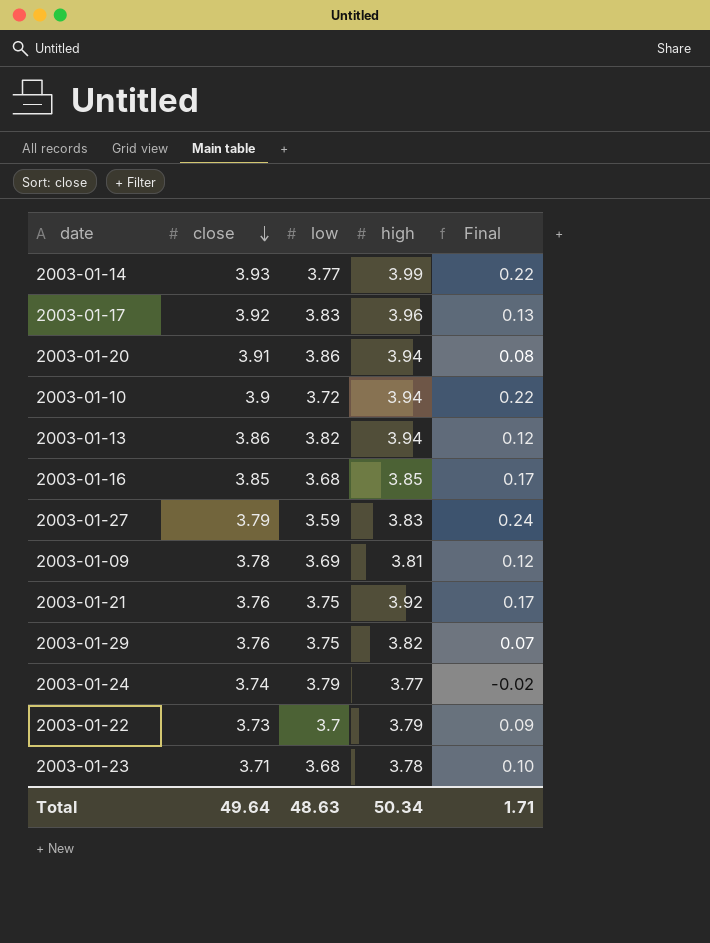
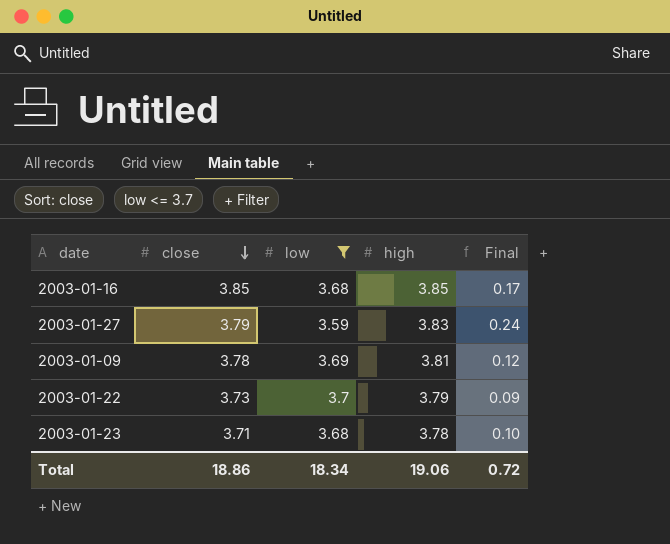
filter: none -> low <= 3.7
Total | close: 49.64 -> 18.86
Total | low: 48.63 -> 18.34
Total | high: 50.34 -> 19.06
Total | Final: 1.71 -> 0.72

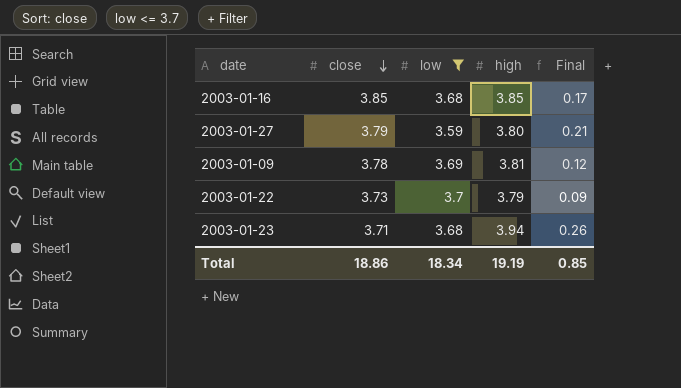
2003-01-27 | high: 3.83 -> 3.80
2003-01-27 | Final: 0.24 -> 0.21
2003-01-23 | high: 3.78 -> 3.94
2003-01-23 | Final: 0.10 -> 0.26
Total | high: 19.06 -> 19.19
Total | Final: 0.72 -> 0.85

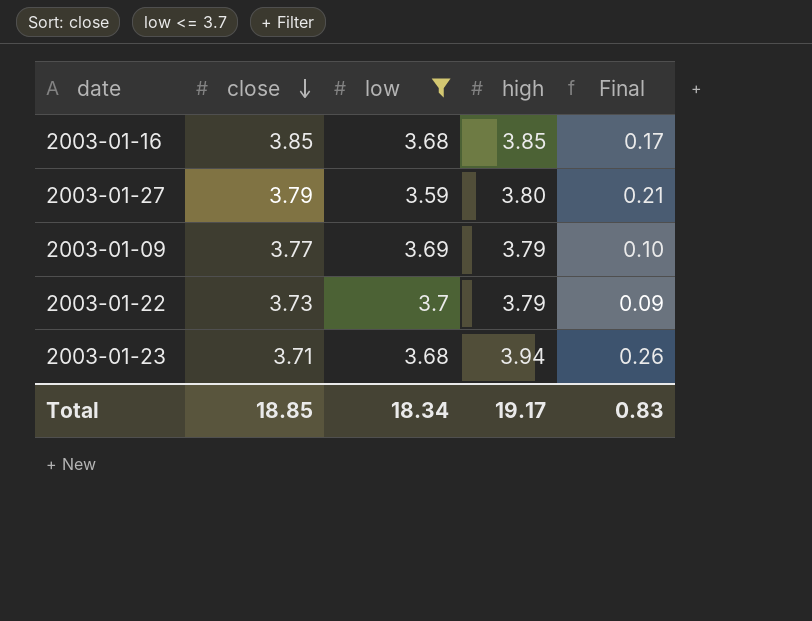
2003-01-09 | close: 3.78 -> 3.77
2003-01-09 | high: 3.81 -> 3.79
2003-01-09 | Final: 0.12 -> 0.10
Total | close: 18.86 -> 18.85
Total | high: 19.19 -> 19.17
Total | Final: 0.85 -> 0.83

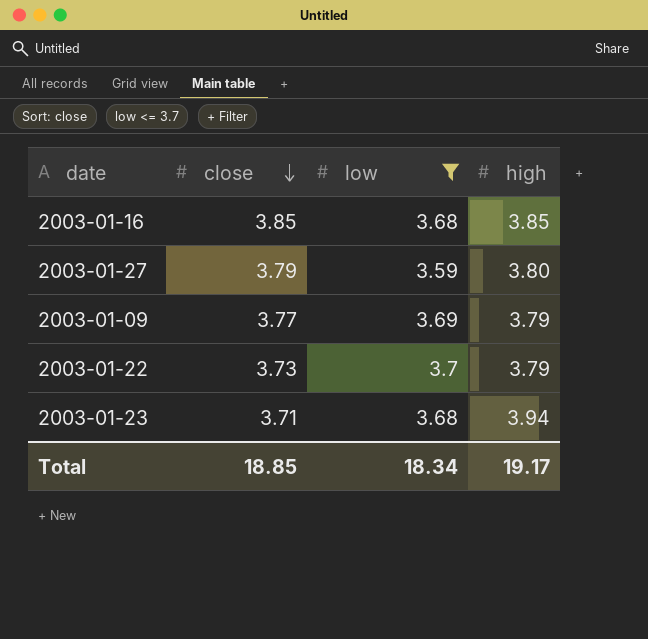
column Final | formula: [high] - [low] -> none

